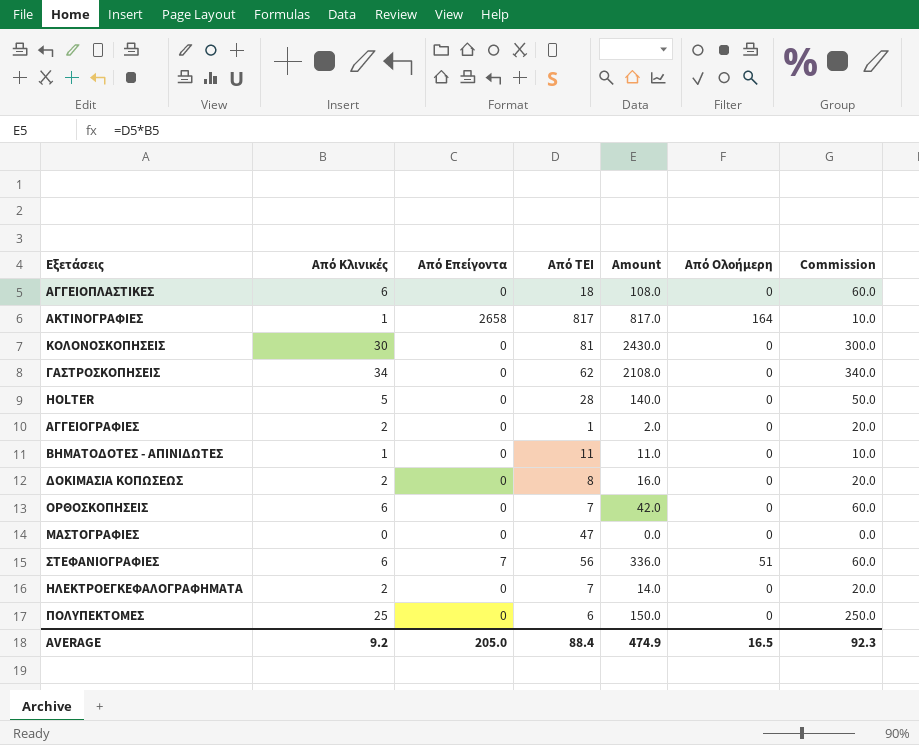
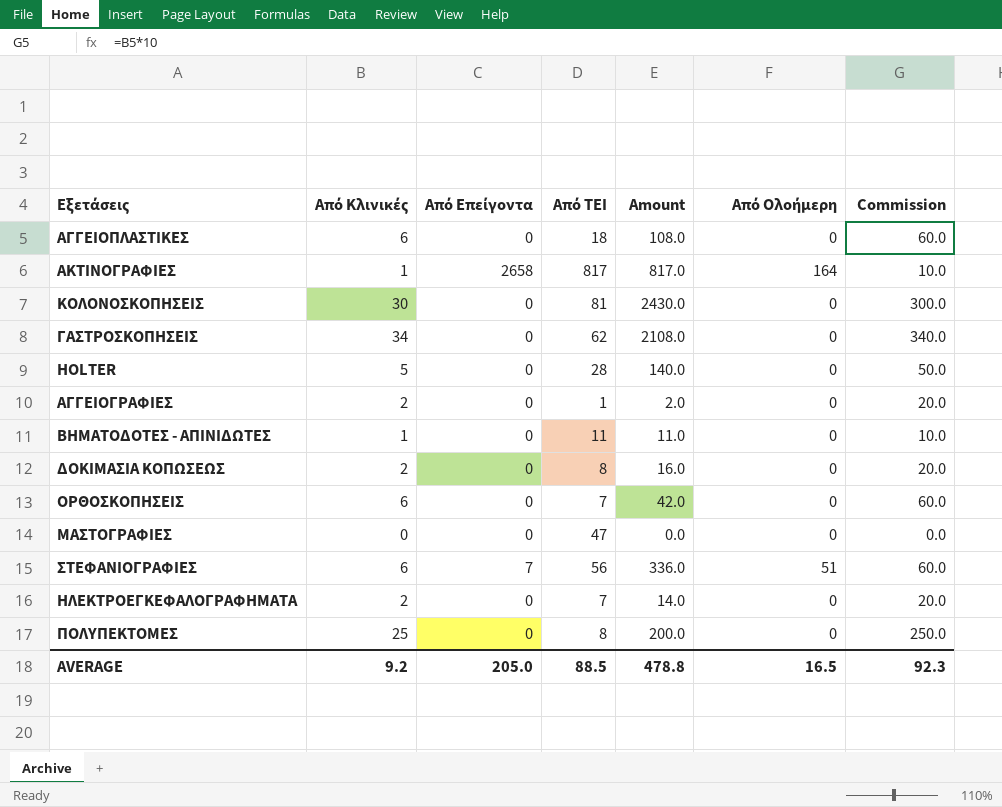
ΠΟΛΥΠΕΚΤΟΜΕΣ | Από ΤΕΙ: 6 -> 8
ΠΟΛΥΠΕΚΤΟΜΕΣ | Amount: 150.0 -> 200.0
AVERAGE | Από ΤΕΙ: 88.4 -> 88.5
AVERAGE | Amount: 474.9 -> 478.8

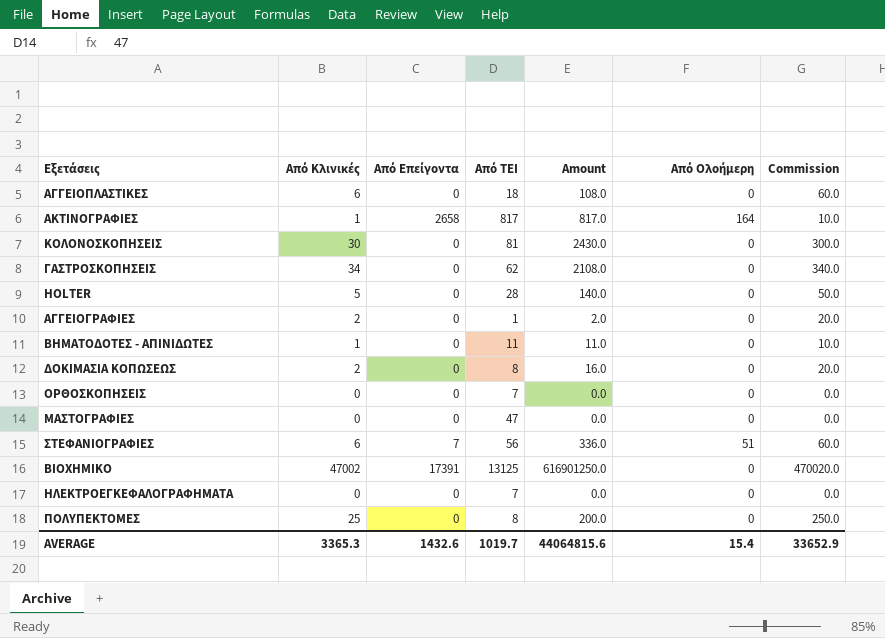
ΟΡΘΟΣΚΟΠΗΣΕΙΣ | Από Κλινικές: 6 -> 0
ΟΡΘΟΣΚΟΠΗΣΕΙΣ | Amount: 42.0 -> 0.0
ΟΡΘΟΣΚΟΠΗΣΕΙΣ | Commission: 60.0 -> 0.0
row ΒΙΟΧΗΜΙΚΟ: none -> 47002 | 17391 | 13125 | 616901250.0 | 0 | 470020.0
ΗΛΕΚΤΡΟΕΓΚΕΦΑΛΟΓΡΑΦΗΜΑΤΑ | Από Κλινικές: 2 -> 0
ΗΛΕΚΤΡΟΕΓΚΕΦΑΛΟΓΡΑΦΗΜΑΤΑ | Amount: 14.0 -> 0.0
ΗΛΕΚΤΡΟΕΓΚΕΦΑΛΟΓΡΑΦΗΜΑΤΑ | Commission: 20.0 -> 0.0
AVERAGE | Από Κλινικές: 9.2 -> 3365.3
AVERAGE | Από Επείγοντα: 205.0 -> 1432.6
AVERAGE | Από ΤΕΙ: 88.5 -> 1019.7
AVERAGE | Amount: 478.8 -> 44064815.6
AVERAGE | Από Ολοήμερη: 16.5 -> 15.4
AVERAGE | Commission: 92.3 -> 33652.9

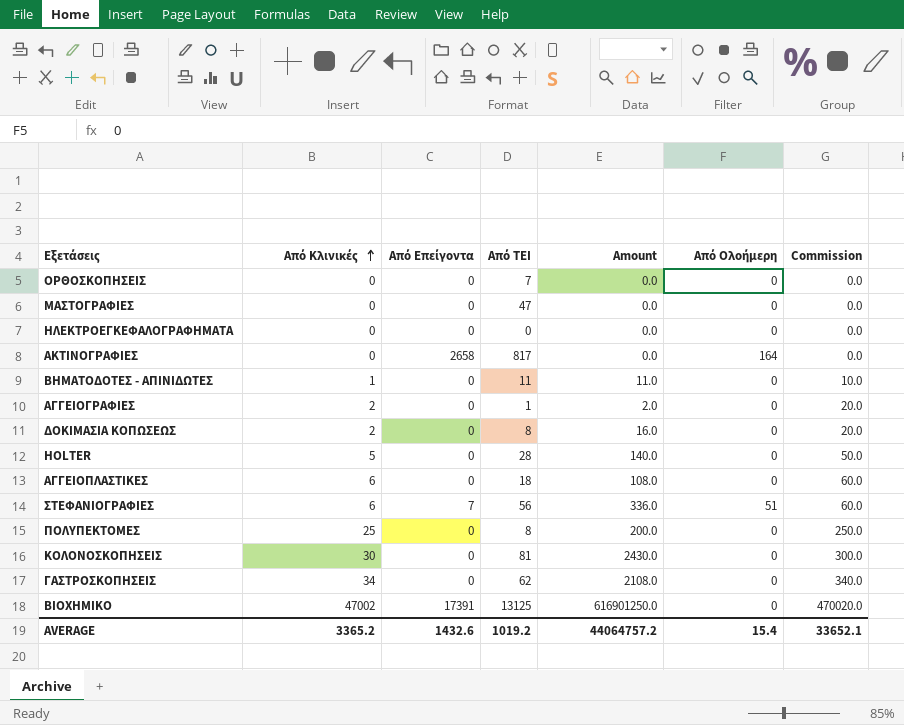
row order: none -> Από Κλινικές ascending
ΗΛΕΚΤΡΟΕΓΚΕΦΑΛΟΓΡΑΦΗΜΑΤΑ | Από ΤΕΙ: 7 -> 0
ΑΚΤΙΝΟΓΡΑΦΙΕΣ | Από Κλινικές: 1 -> 0
ΑΚΤΙΝΟΓΡΑΦΙΕΣ | Amount: 817.0 -> 0.0
ΑΚΤΙΝΟΓΡΑΦΙΕΣ | Commission: 10.0 -> 0.0
AVERAGE | Από Κλινικές: 3365.3 -> 3365.2
AVERAGE | Από ΤΕΙ: 1019.7 -> 1019.2
AVERAGE | Amount: 44064815.6 -> 44064757.2
AVERAGE | Commission: 33652.9 -> 33652.1

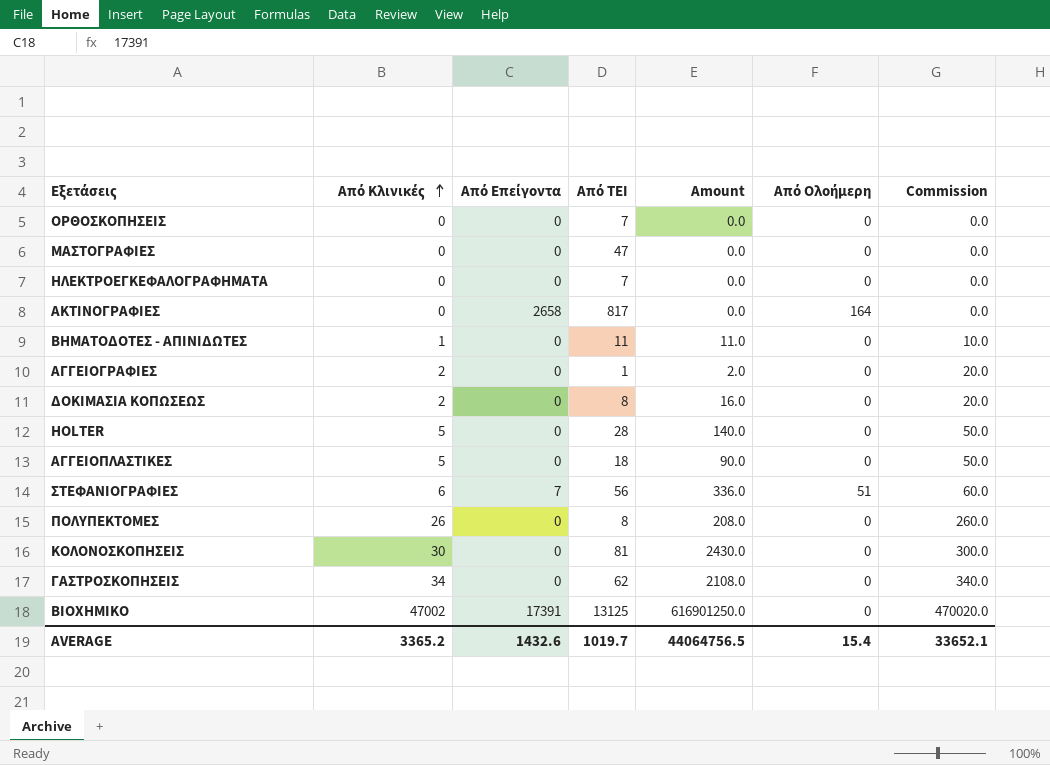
ΗΛΕΚΤΡΟΕΓΚΕΦΑΛΟΓΡΑΦΗΜΑΤΑ | Από ΤΕΙ: 0 -> 7
ΑΓΓΕΙΟΠΛΑΣΤΙΚΕΣ | Από Κλινικές: 6 -> 5
ΑΓΓΕΙΟΠΛΑΣΤΙΚΕΣ | Amount: 108.0 -> 90.0
ΑΓΓΕΙΟΠΛΑΣΤΙΚΕΣ | Commission: 60.0 -> 50.0
ΠΟΛΥΠΕΚΤΟΜΕΣ | Από Κλινικές: 25 -> 26
ΠΟΛΥΠΕΚΤΟΜΕΣ | Amount: 200.0 -> 208.0
ΠΟΛΥΠΕΚΤΟΜΕΣ | Commission: 250.0 -> 260.0
AVERAGE | Από ΤΕΙ: 1019.2 -> 1019.7
AVERAGE | Amount: 44064757.2 -> 44064756.5

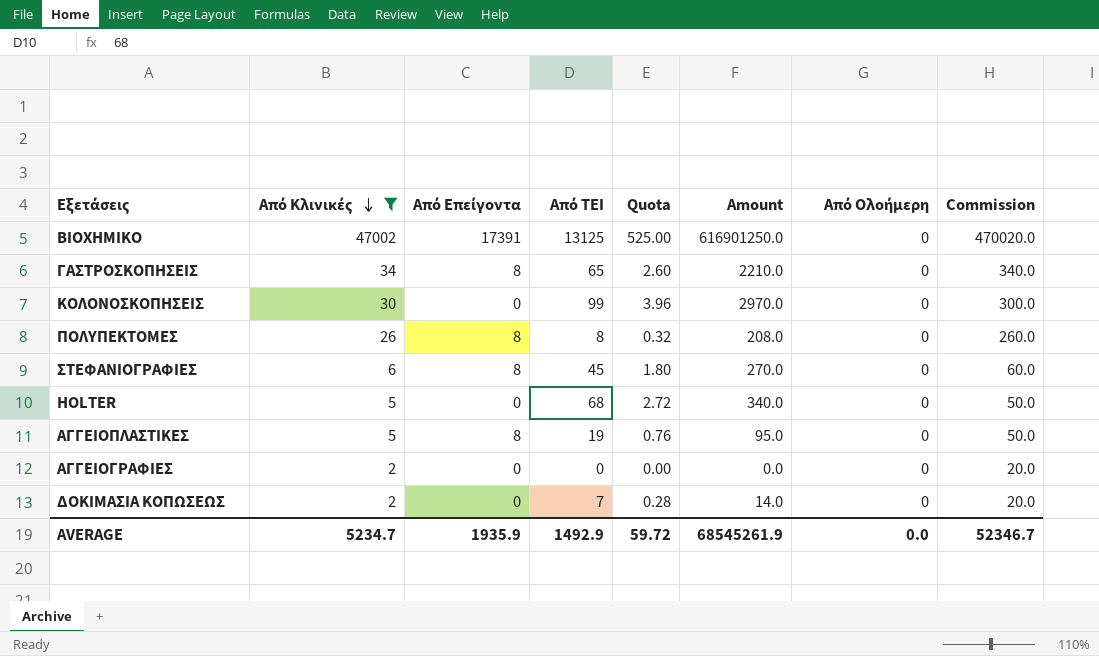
filter: none -> Από Κλινικές >= 2
row order: Από Κλινικές ascending -> Από Κλινικές descending
column Quota | formula: none -> [Από ΤΕΙ] * 0.04
ΓΑΣΤΡΟΣΚΟΠΗΣΕΙΣ | Από Επείγοντα: 0 -> 8
ΓΑΣΤΡΟΣΚΟΠΗΣΕΙΣ | Από ΤΕΙ: 62 -> 65
ΓΑΣΤΡΟΣΚΟΠΗΣΕΙΣ | Amount: 2108.0 -> 2210.0
ΚΟΛΟΝΟΣΚΟΠΗΣΕΙΣ | Από ΤΕΙ: 81 -> 99
ΚΟΛΟΝΟΣΚΟΠΗΣΕΙΣ | Amount: 2430.0 -> 2970.0
ΠΟΛΥΠΕΚΤΟΜΕΣ | Από Επείγοντα: 0 -> 8
ΣΤΕΦΑΝΙΟΓΡΑΦΙΕΣ | Από Επείγοντα: 7 -> 8
ΣΤΕΦΑΝΙΟΓΡΑΦΙΕΣ | Από ΤΕΙ: 56 -> 45
ΣΤΕΦΑΝΙΟΓΡΑΦΙΕΣ | Amount: 336.0 -> 270.0
ΣΤΕΦΑΝΙΟΓΡΑΦΙΕΣ | Από Ολοήμερη: 51 -> 0
HOLTER | Από ΤΕΙ: 28 -> 68
HOLTER | Amount: 140.0 -> 340.0
ΑΓΓΕΙΟΠΛΑΣΤΙΚΕΣ | Από Επείγοντα: 0 -> 8
ΑΓΓΕΙΟΠΛΑΣΤΙΚΕΣ | Από ΤΕΙ: 18 -> 19
ΑΓΓΕΙΟΠΛΑΣΤΙΚΕΣ | Amount: 90.0 -> 95.0
ΑΓΓΕΙΟΓΡΑΦΙΕΣ | Από ΤΕΙ: 1 -> 0
ΑΓΓΕΙΟΓΡΑΦΙΕΣ | Amount: 2.0 -> 0.0
ΔΟΚΙΜΑΣΙΑ ΚΟΠΩΣΕΩΣ | Από ΤΕΙ: 8 -> 7
ΔΟΚΙΜΑΣΙΑ ΚΟΠΩΣΕΩΣ | Amount: 16.0 -> 14.0
AVERAGE | Από Κλινικές: 3365.2 -> 5234.7
AVERAGE | Από Επείγοντα: 1432.6 -> 1935.9
AVERAGE | Από ΤΕΙ: 1019.7 -> 1492.9
AVERAGE | Amount: 44064756.5 -> 68545261.9
AVERAGE | Από Ολοήμερη: 15.4 -> 0.0
AVERAGE | Commission: 33652.1 -> 52346.7

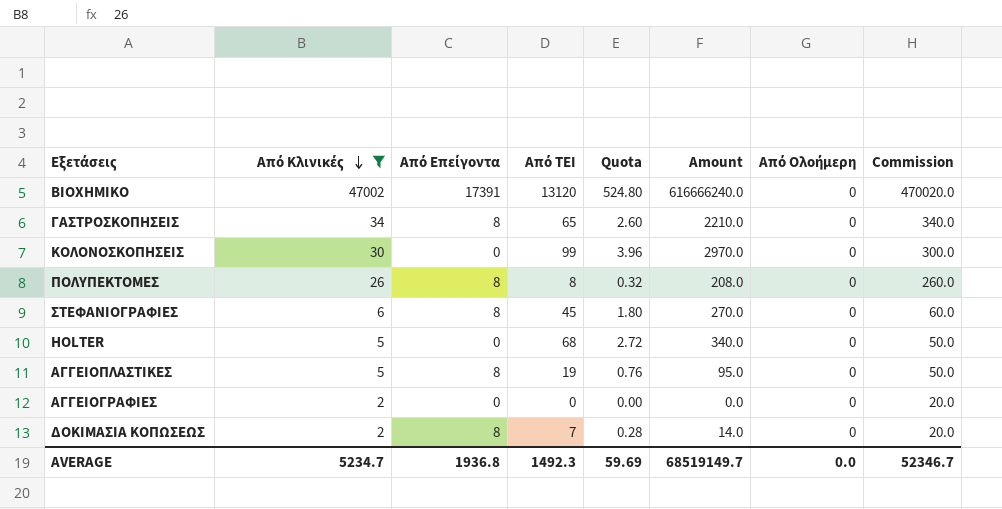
ΒΙΟΧΗΜΙΚΟ | Από ΤΕΙ: 13125 -> 13120
ΒΙΟΧΗΜΙΚΟ | Quota: 525.00 -> 524.80
ΒΙΟΧΗΜΙΚΟ | Amount: 616901250.0 -> 616666240.0
ΔΟΚΙΜΑΣΙΑ ΚΟΠΩΣΕΩΣ | Από Επείγοντα: 0 -> 8
AVERAGE | Από Επείγοντα: 1935.9 -> 1936.8
AVERAGE | Από ΤΕΙ: 1492.9 -> 1492.3
AVERAGE | Quota: 59.72 -> 59.69
AVERAGE | Amount: 68545261.9 -> 68519149.7

